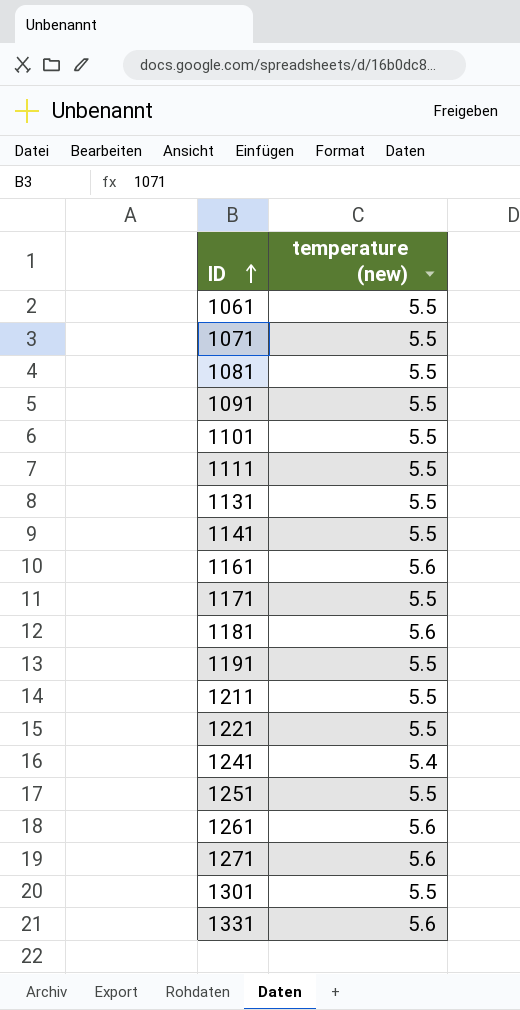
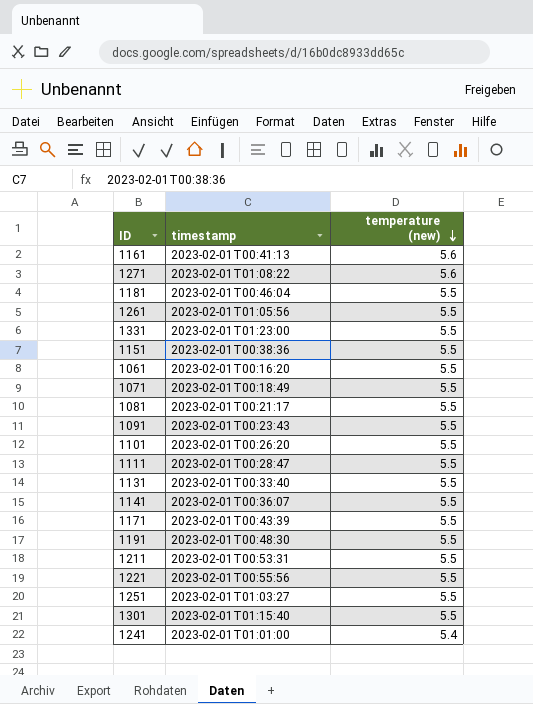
row order: ID ascending -> temperature (new) descending
column timestamp | position: none -> 2
1181 | temperature (new): 5.6 -> 5.5
1261 | temperature (new): 5.6 -> 5.5
1331 | temperature (new): 5.6 -> 5.5
row 1151: none -> 2023-02-01T00:38:36 | 5.5

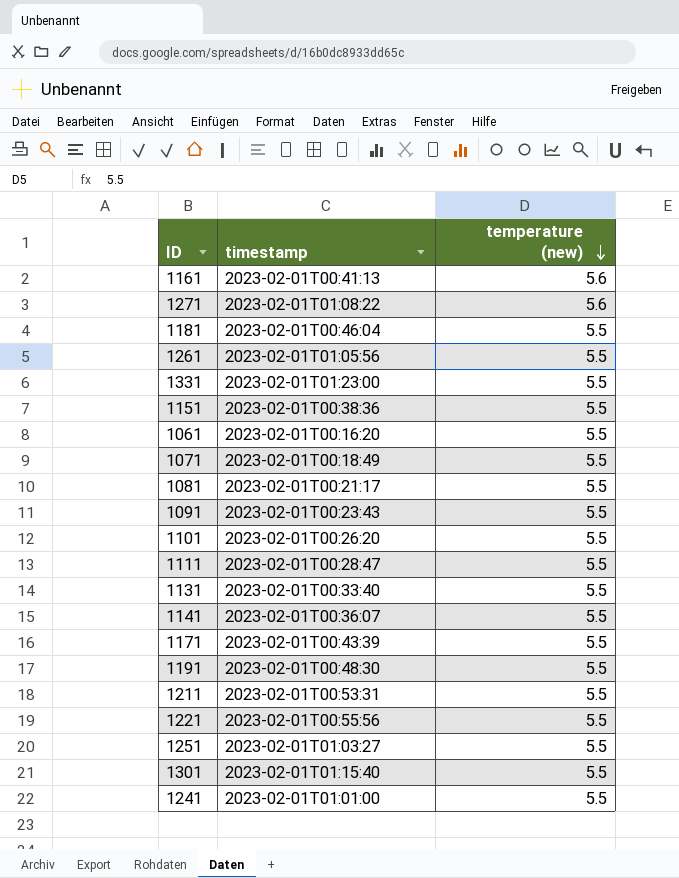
1241 | temperature (new): 5.4 -> 5.5

